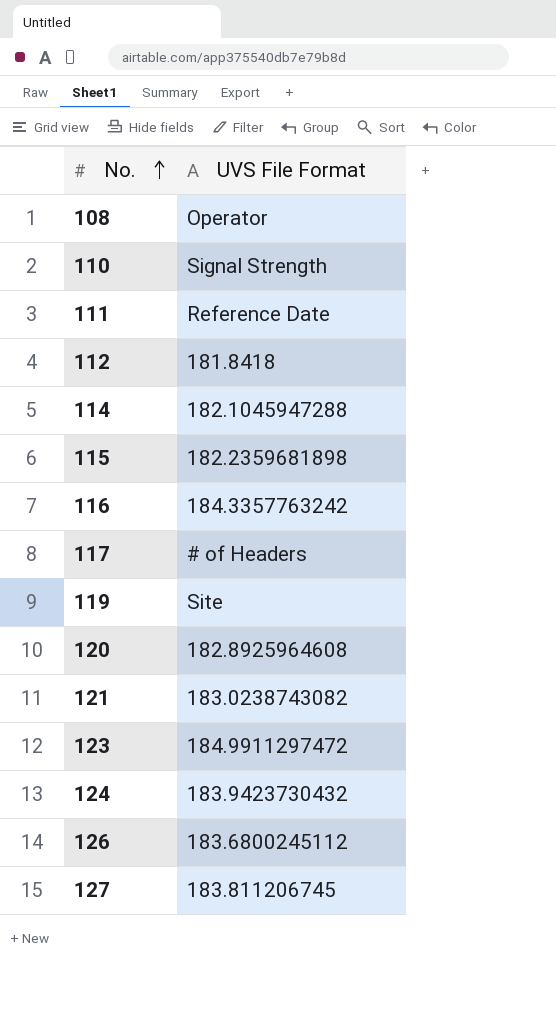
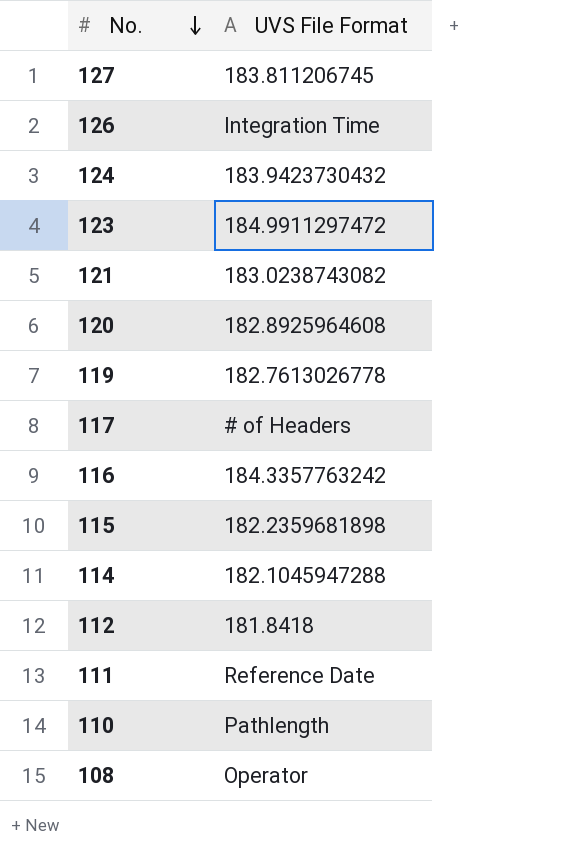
row order: No. ascending -> No. descending
126 | UVS File Format: 183.6800245112 -> Integration Time
119 | UVS File Format: Site -> 182.7613026778
110 | UVS File Format: Signal Strength -> Pathlength

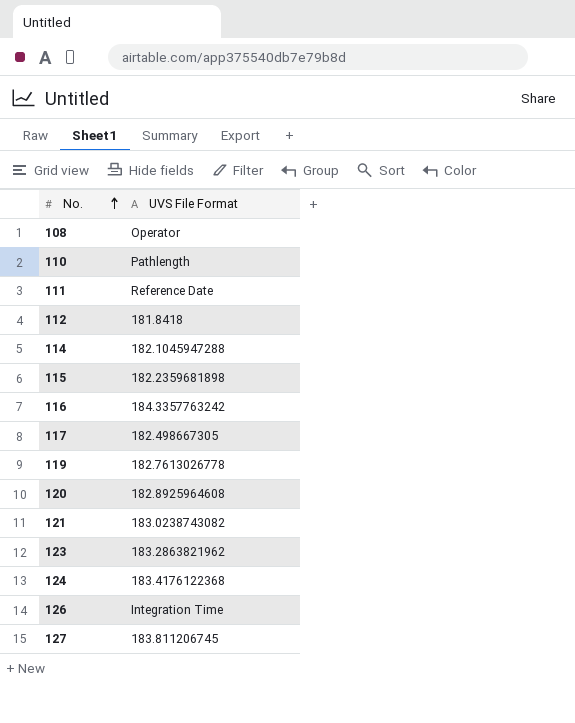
row order: No. descending -> No. ascending
117 | UVS File Format: # of Headers -> 182.498667305
123 | UVS File Format: 184.9911297472 -> 183.2863821962
124 | UVS File Format: 183.9423730432 -> 183.4176122368

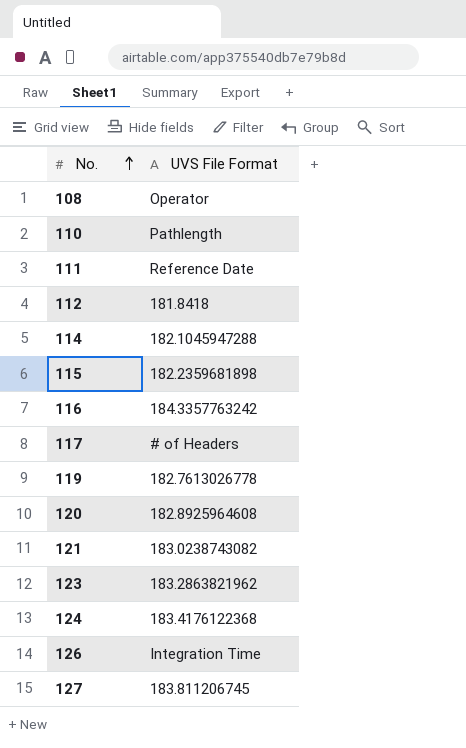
117 | UVS File Format: 182.498667305 -> # of Headers

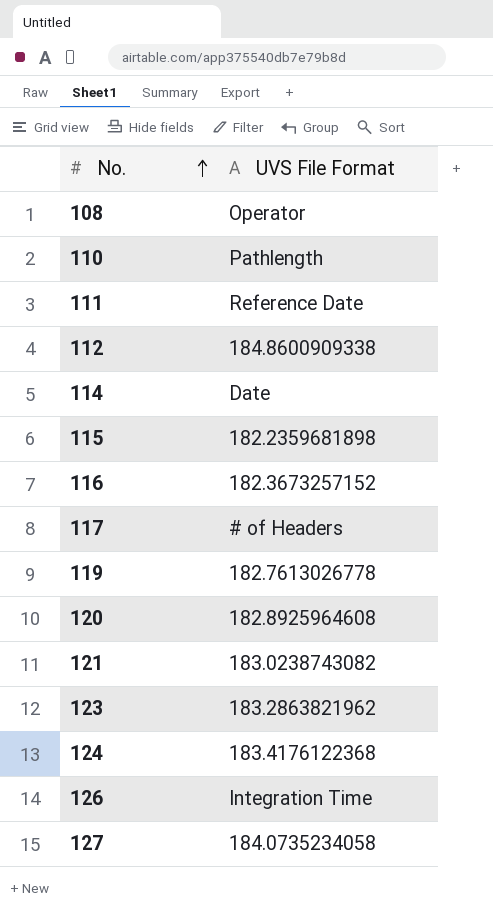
112 | UVS File Format: 181.8418 -> 184.8600909338
114 | UVS File Format: 182.1045947288 -> Date
116 | UVS File Format: 184.3357763242 -> 182.3673257152
127 | UVS File Format: 183.811206745 -> 184.0735234058

